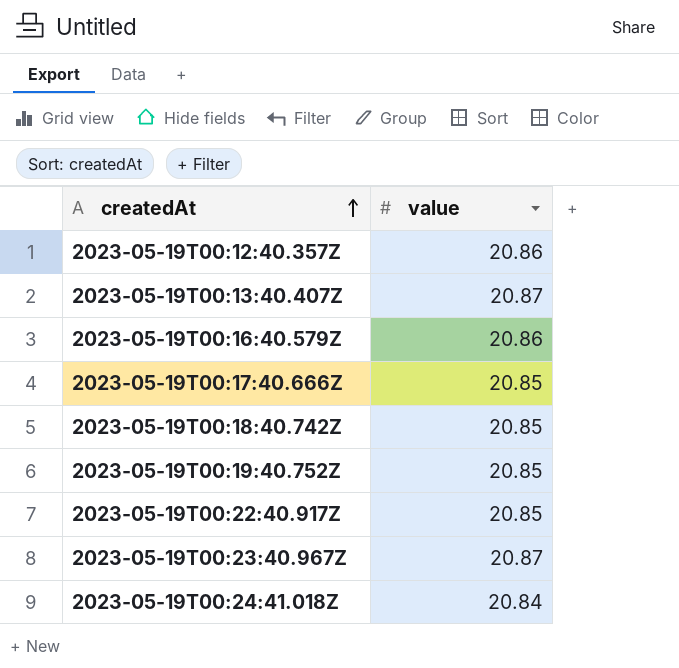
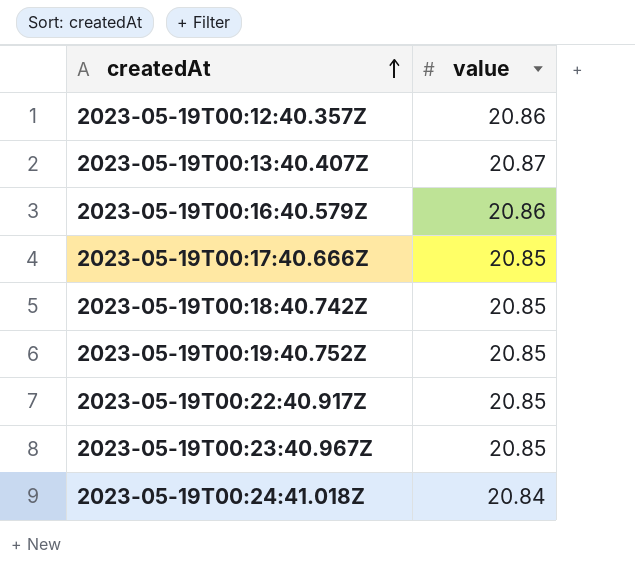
2023-05-19T00:23:40.967Z | value: 20.87 -> 20.85

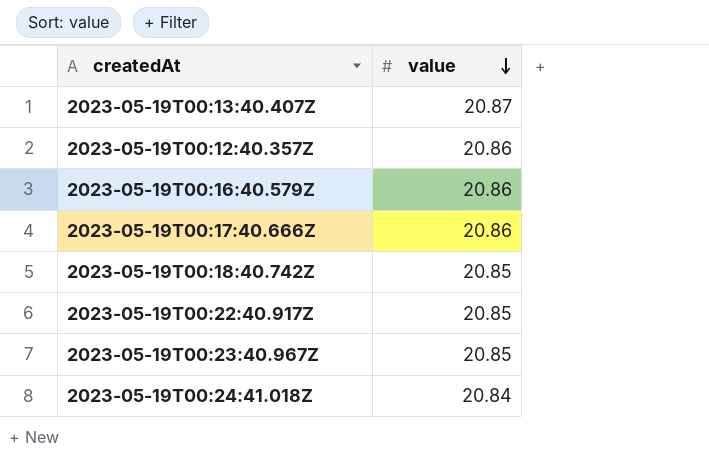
row order: createdAt ascending -> value descending
row 2023-05-19T00:19:40.752Z: 20.85 -> none
2023-05-19T00:17:40.666Z | value: 20.85 -> 20.86

